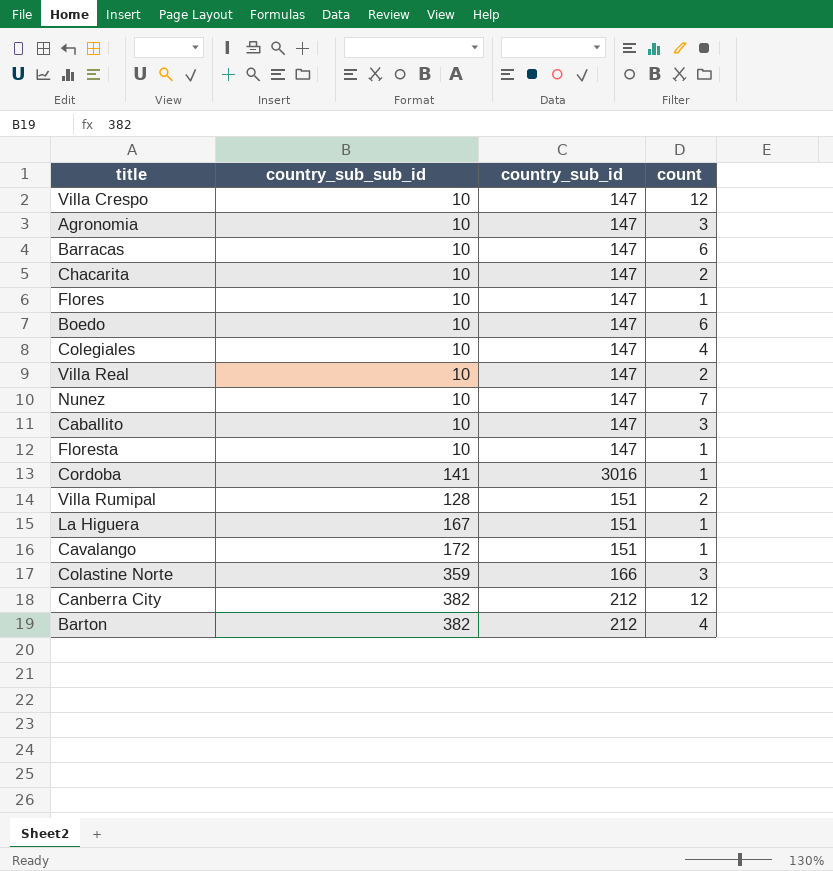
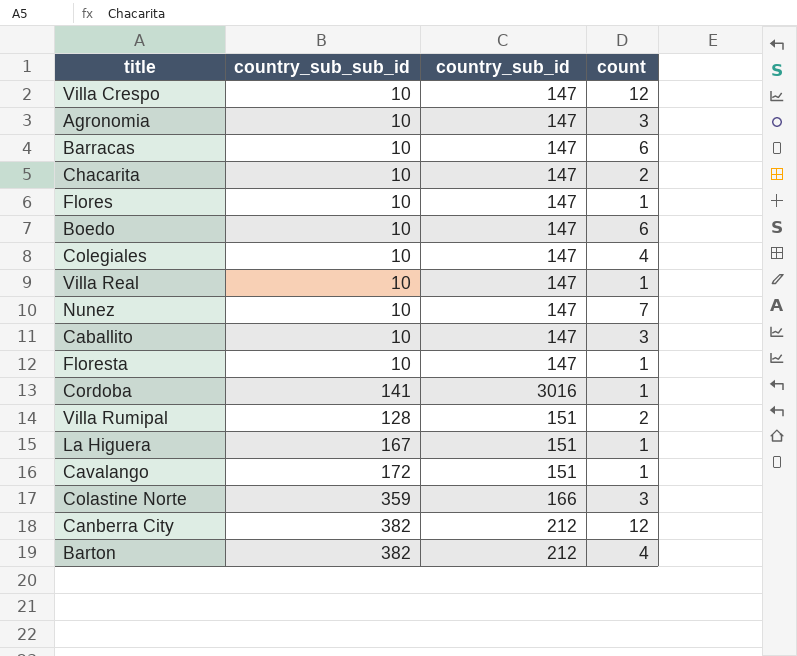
Villa Real | count: 2 -> 1

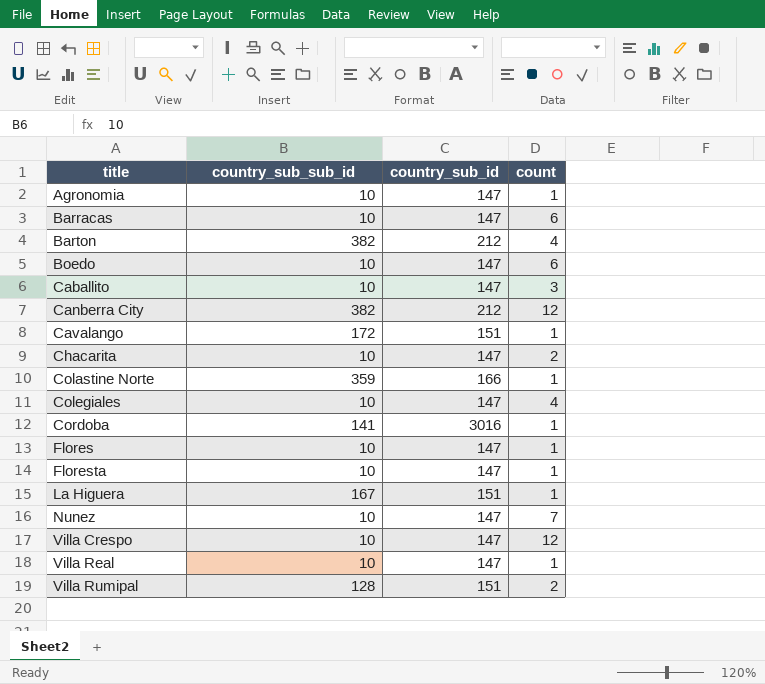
row order: none -> title ascending
Agronomia | count: 3 -> 1
Colastine Norte | count: 3 -> 1

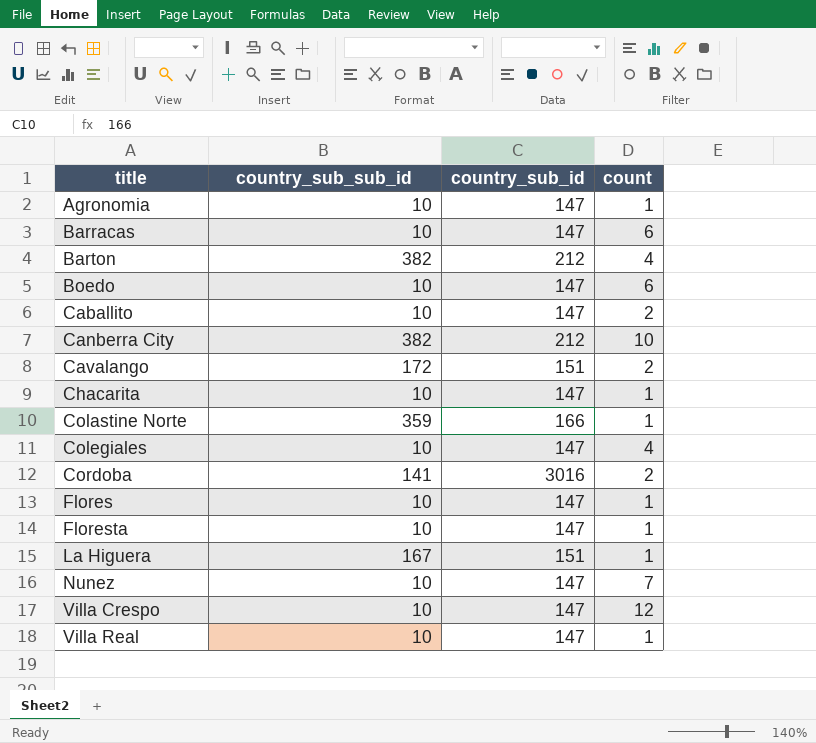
row Villa Rumipal: 128 | 151 | 2 -> none
Caballito | count: 3 -> 2
Canberra City | count: 12 -> 10
Cavalango | count: 1 -> 2
Chacarita | count: 2 -> 1
Cordoba | count: 1 -> 2

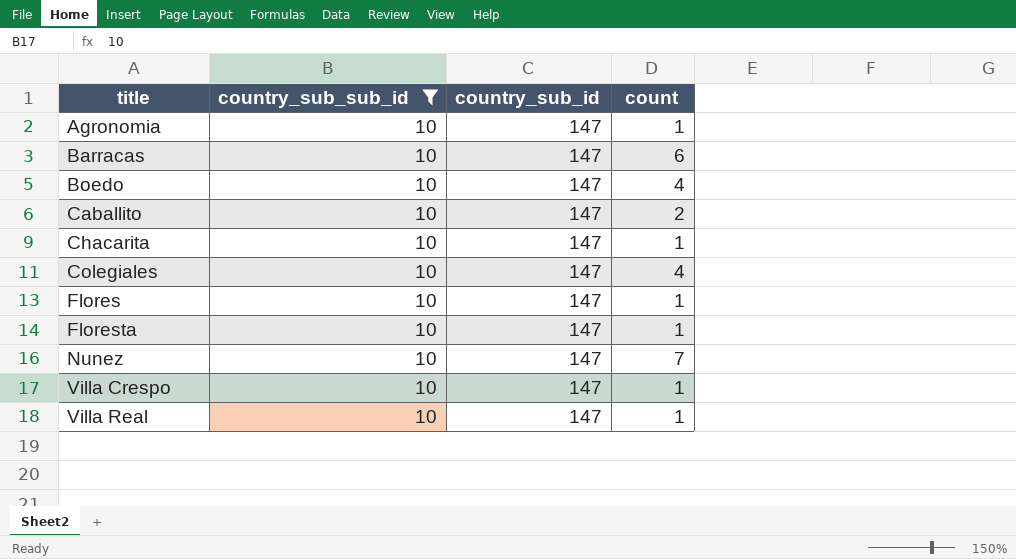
filter: none -> country_sub_sub_id = 10
Boedo | count: 6 -> 4
Villa Crespo | count: 12 -> 1

